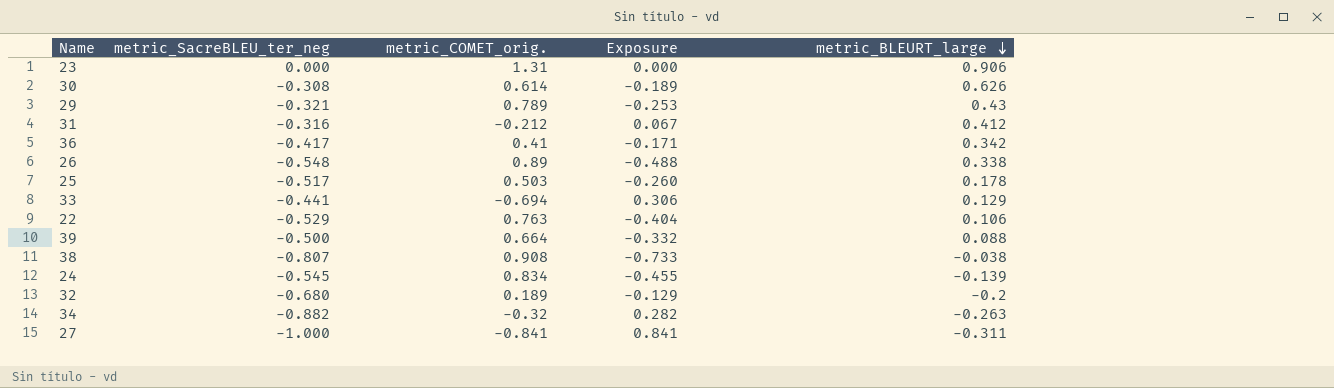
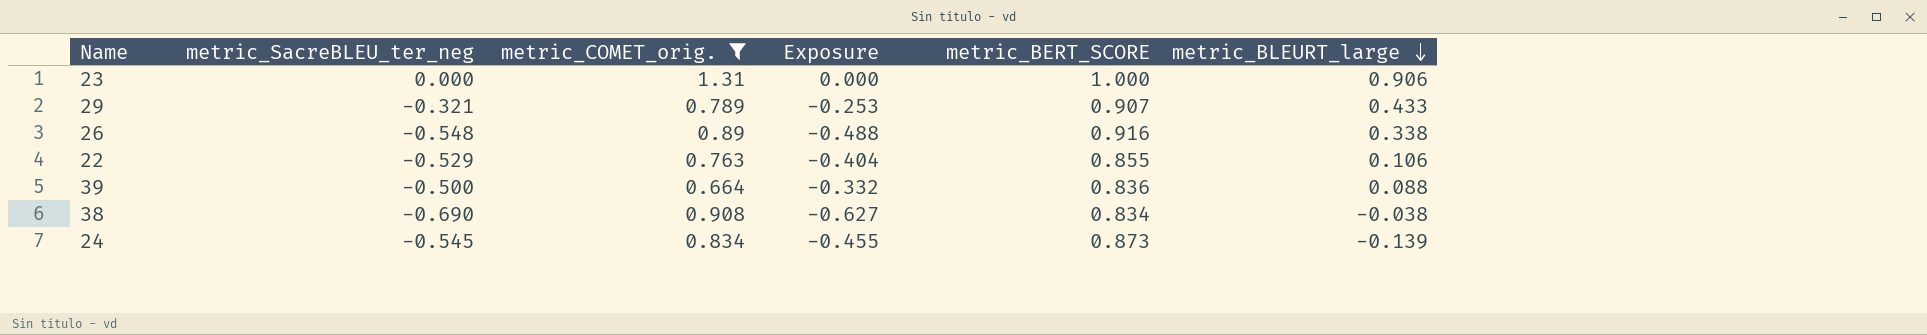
filter: none -> metric_COMET_orig. >= 0.664
column metric_BERT_SCORE | position: none -> 5
29 | metric_BLEURT_large: 0.43 -> 0.433
38 | metric_SacreBLEU_ter_neg: -0.807 -> -0.690
38 | Exposure: -0.733 -> -0.627

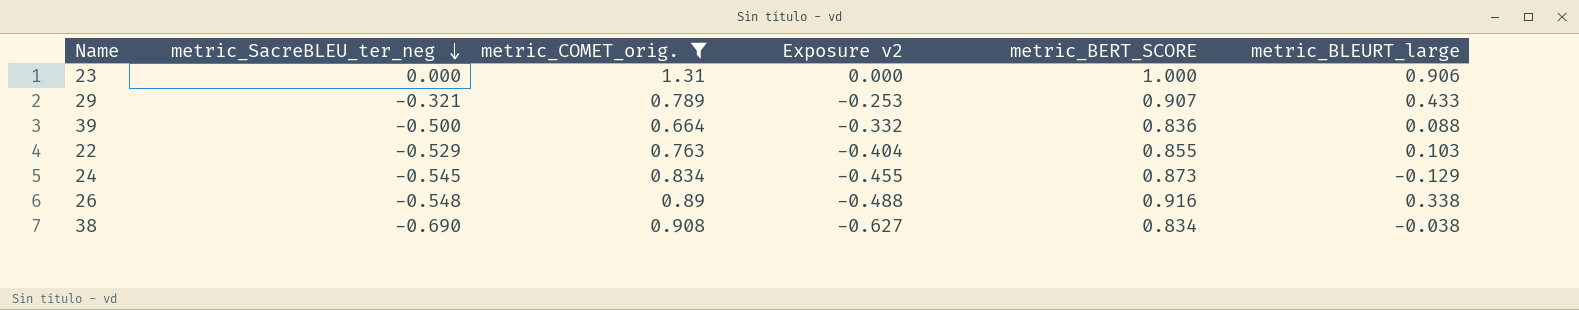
row order: metric_BLEURT_large descending -> metric_SacreBLEU_ter_neg descending
column name: Exposure -> Exposure v2
22 | metric_BLEURT_large: 0.106 -> 0.103
24 | metric_BLEURT_large: -0.139 -> -0.129

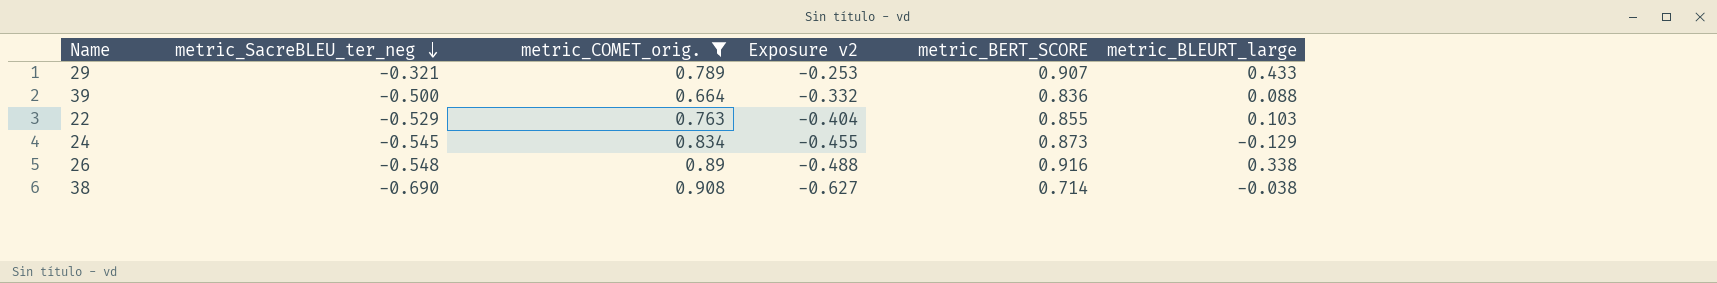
row 23: 0.000 | 1.31 | 0.000 | 1.000 | 0.906 -> none
38 | metric_BERT_SCORE: 0.834 -> 0.714

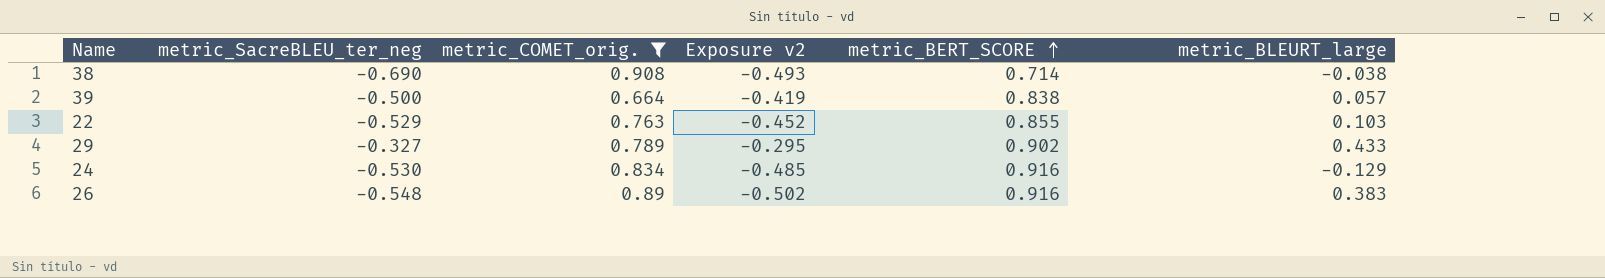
row order: metric_SacreBLEU_ter_neg descending -> metric_BERT_SCORE ascending
column Exposure v2 | formula: [metric_SacreBLEU_ter_neg] * [metric_COMET_orig.] -> [metric_SacreBLEU_ter_neg] * [metric_BERT_SCORE]
39 | metric_BERT_SCORE: 0.836 -> 0.838
39 | metric_BLEURT_large: 0.088 -> 0.057
29 | metric_SacreBLEU_ter_neg: -0.321 -> -0.327
29 | metric_BERT_SCORE: 0.907 -> 0.902
24 | metric_SacreBLEU_ter_neg: -0.545 -> -0.530
24 | metric_BERT_SCORE: 0.873 -> 0.916
26 | metric_BLEURT_large: 0.338 -> 0.383

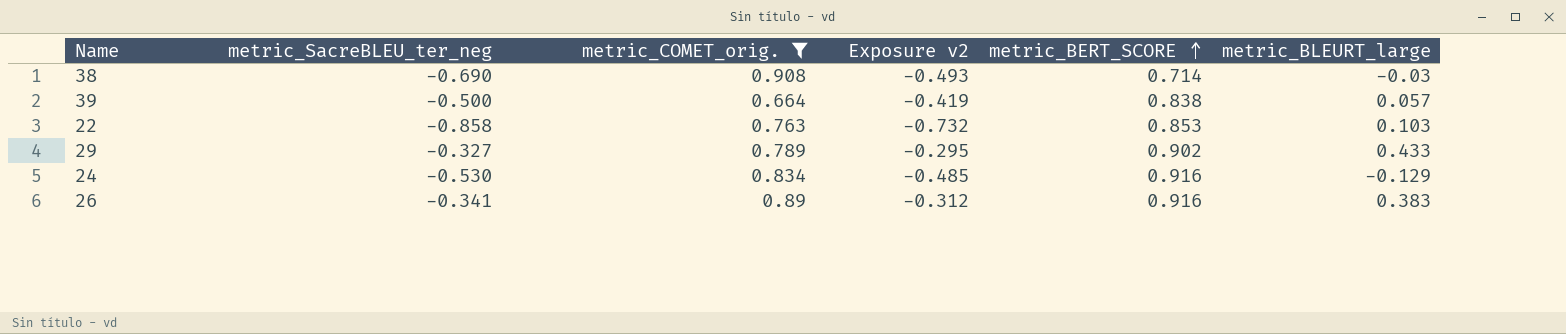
38 | metric_BLEURT_large: -0.038 -> -0.03
22 | metric_SacreBLEU_ter_neg: -0.529 -> -0.858
22 | Exposure v2: -0.452 -> -0.732
22 | metric_BERT_SCORE: 0.855 -> 0.853
26 | metric_SacreBLEU_ter_neg: -0.548 -> -0.341
26 | Exposure v2: -0.502 -> -0.312

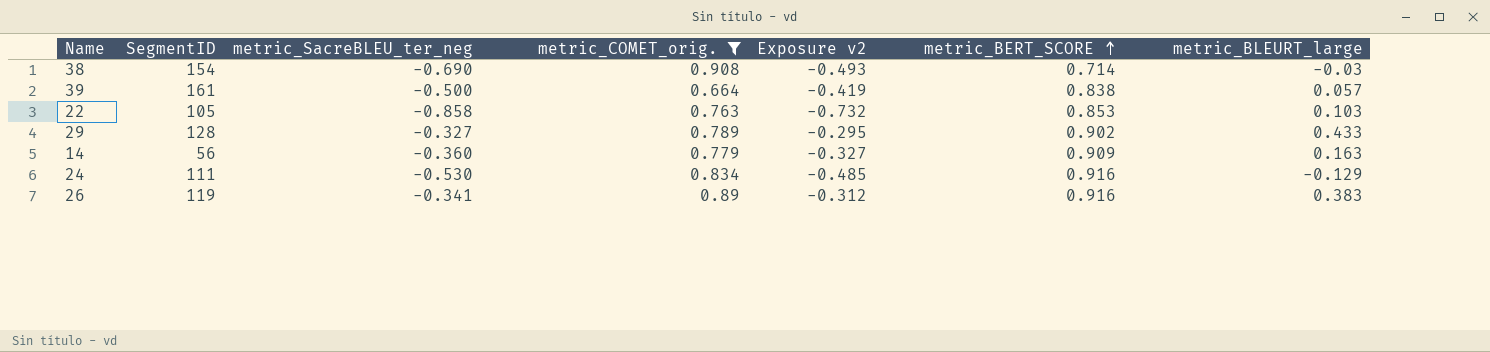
column SegmentID | position: none -> 2
row 14: none -> 56 | -0.360 | 0.779 | -0.327 | 0.909 | 0.163

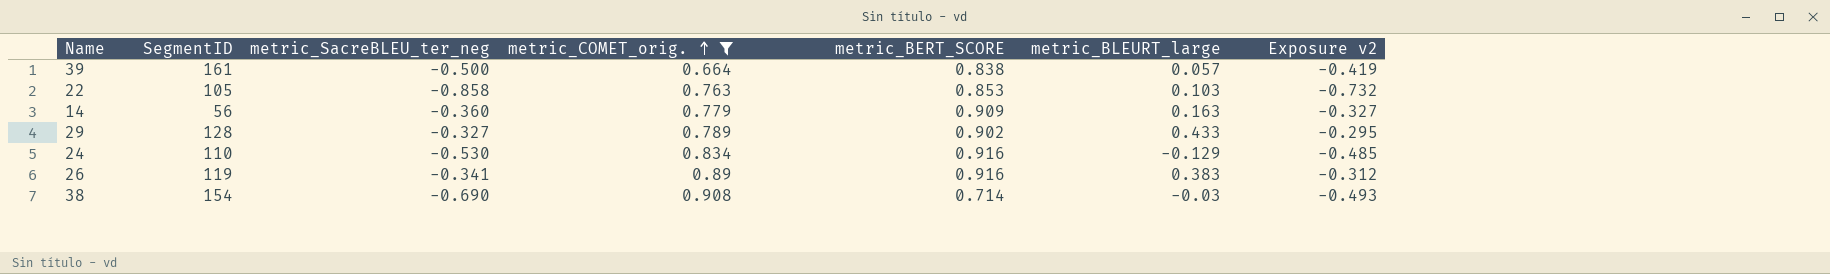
row order: metric_BERT_SCORE ascending -> metric_COMET_orig. ascending
column Exposure v2 | position: 5 -> 7
24 | SegmentID: 111 -> 110

